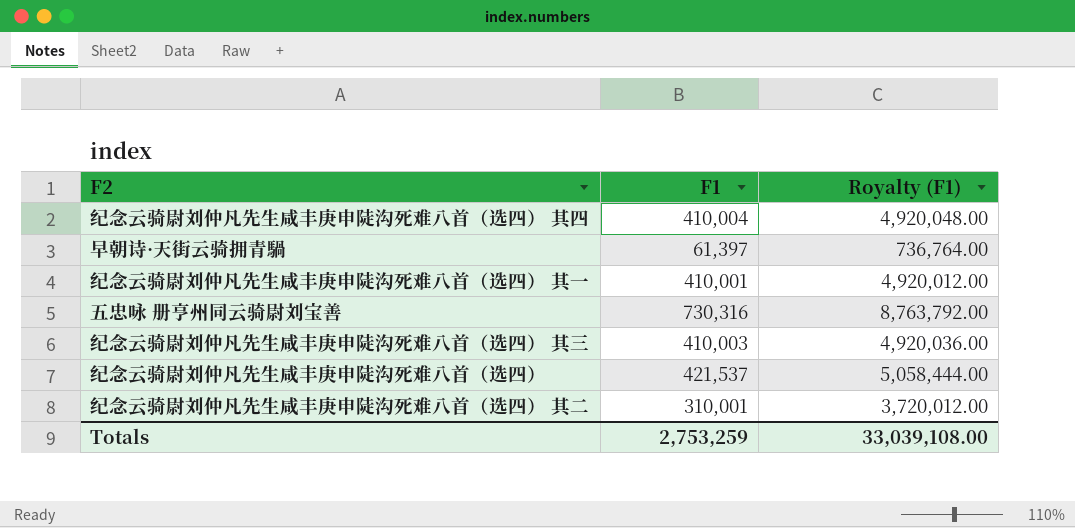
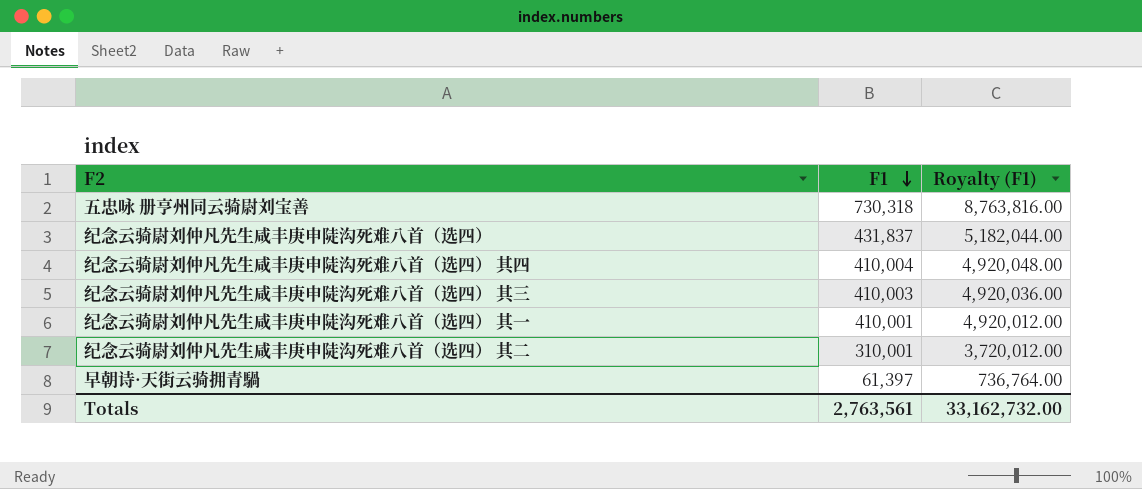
row order: none -> F1 descending
五忠咏 册亨州同云骑尉刘宝善 | F1: 730,316 -> 730,318
五忠咏 册亨州同云骑尉刘宝善 | Royalty (F1): 8,763,792.00 -> 8,763,816.00
纪念云骑尉刘仲凡先生咸丰庚申陡沟死难八首（选四） | F1: 421,537 -> 431,837
纪念云骑尉刘仲凡先生咸丰庚申陡沟死难八首（选四） | Royalty (F1): 5,058,444.00 -> 5,182,044.00
Totals | F1: 2,753,259 -> 2,763,561
Totals | Royalty (F1): 33,039,108.00 -> 33,162,732.00

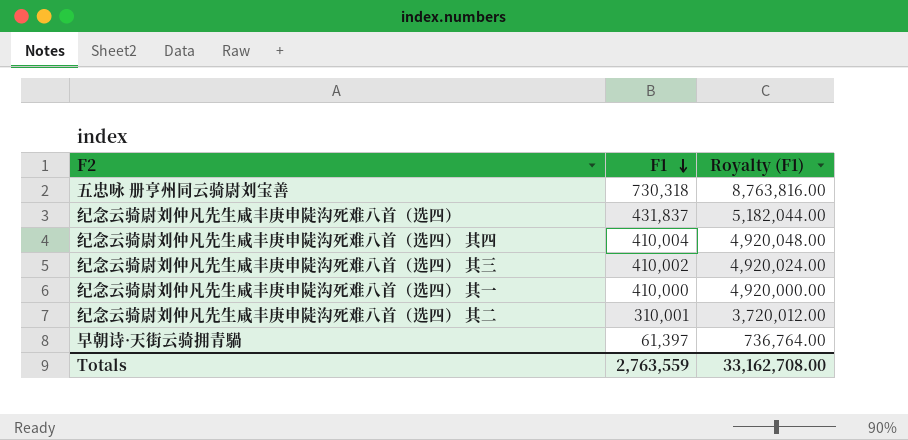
纪念云骑尉刘仲凡先生咸丰庚申陡沟死难八首（选四） 其三 | F1: 410,003 -> 410,002
纪念云骑尉刘仲凡先生咸丰庚申陡沟死难八首（选四） 其三 | Royalty (F1): 4,920,036.00 -> 4,920,024.00
纪念云骑尉刘仲凡先生咸丰庚申陡沟死难八首（选四） 其一 | F1: 410,001 -> 410,000
纪念云骑尉刘仲凡先生咸丰庚申陡沟死难八首（选四） 其一 | Royalty (F1): 4,920,012.00 -> 4,920,000.00
Totals | F1: 2,763,561 -> 2,763,559
Totals | Royalty (F1): 33,162,732.00 -> 33,162,708.00

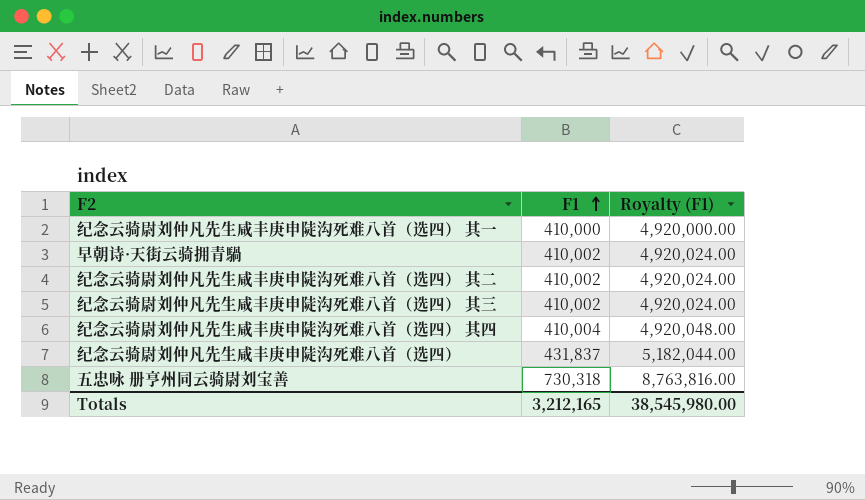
row order: F1 descending -> F1 ascending
早朝诗·天街云骑拥青騧 | F1: 61,397 -> 410,002
早朝诗·天街云骑拥青騧 | Royalty (F1): 736,764.00 -> 4,920,024.00
纪念云骑尉刘仲凡先生咸丰庚申陡沟死难八首（选四） 其二 | F1: 310,001 -> 410,002
纪念云骑尉刘仲凡先生咸丰庚申陡沟死难八首（选四） 其二 | Royalty (F1): 3,720,012.00 -> 4,920,024.00
Totals | F1: 2,763,559 -> 3,212,165
Totals | Royalty (F1): 33,162,708.00 -> 38,545,980.00

